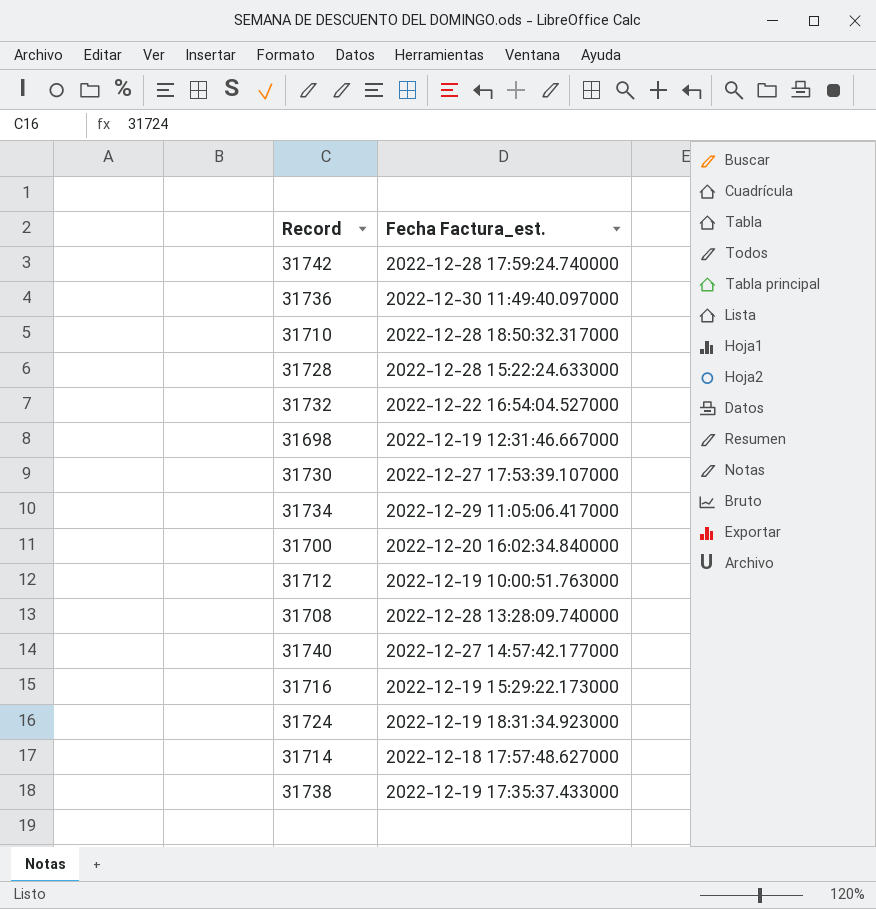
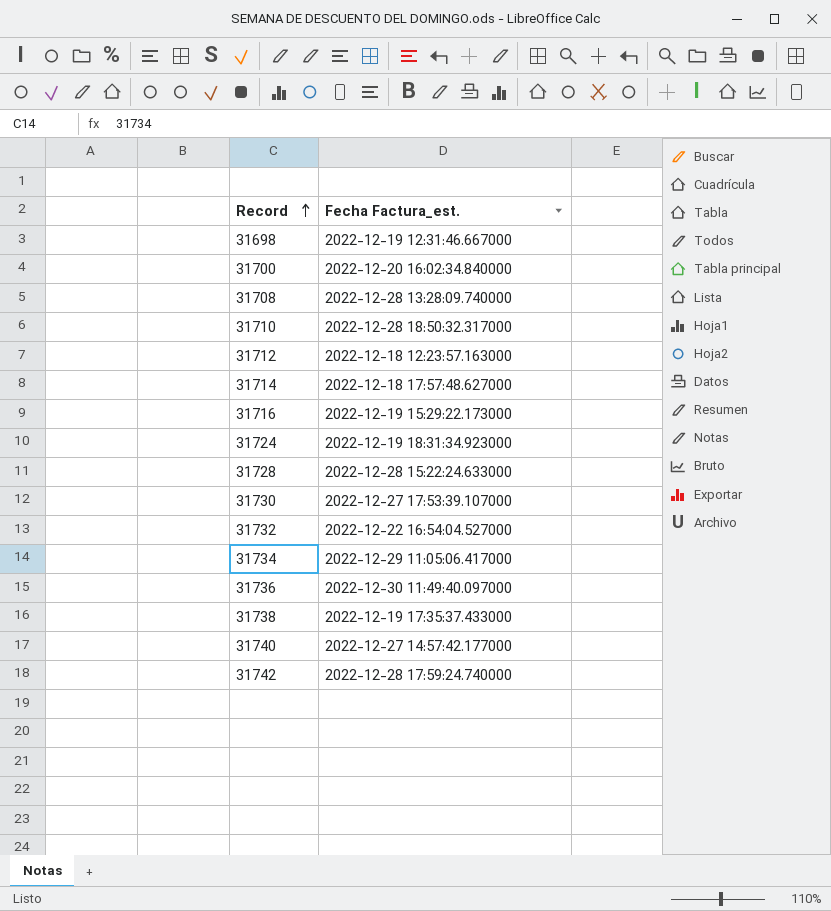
row order: none -> Record ascending
31712 | Fecha Factura_est.: 2022-12-19 10:00:51.763000 -> 2022-12-18 12:23:57.163000

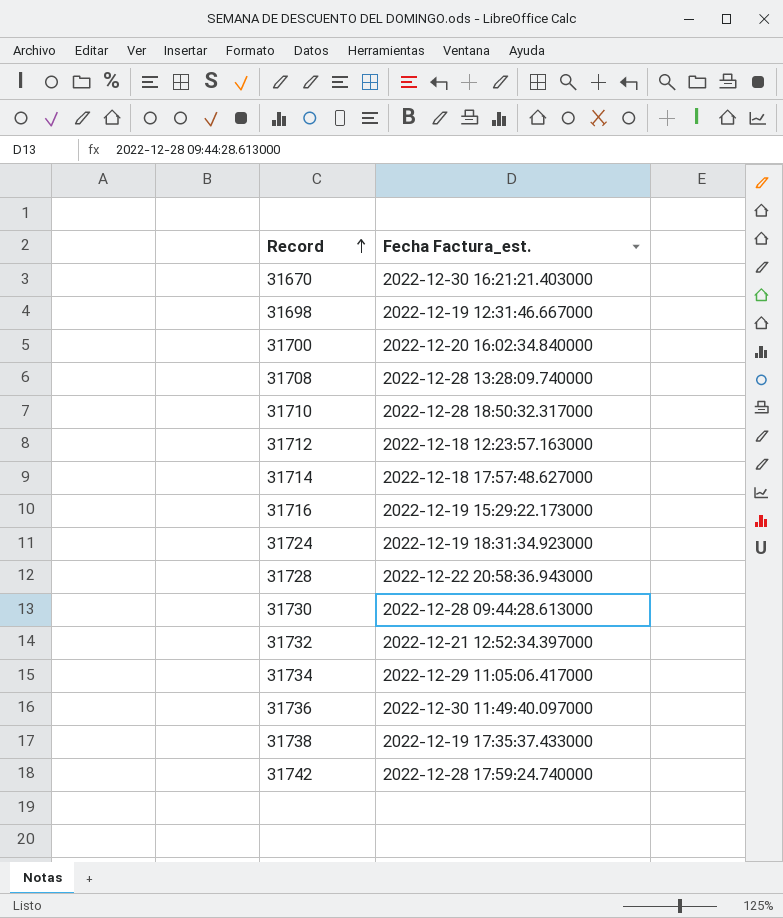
row 31740: 2022-12-27 14:57:42.177000 -> none
row 31670: none -> 2022-12-30 16:21:21.403000
31728 | Fecha Factura_est.: 2022-12-28 15:22:24.633000 -> 2022-12-22 20:58:36.943000
31730 | Fecha Factura_est.: 2022-12-27 17:53:39.107000 -> 2022-12-28 09:44:28.613000
31732 | Fecha Factura_est.: 2022-12-22 16:54:04.527000 -> 2022-12-21 12:52:34.397000

